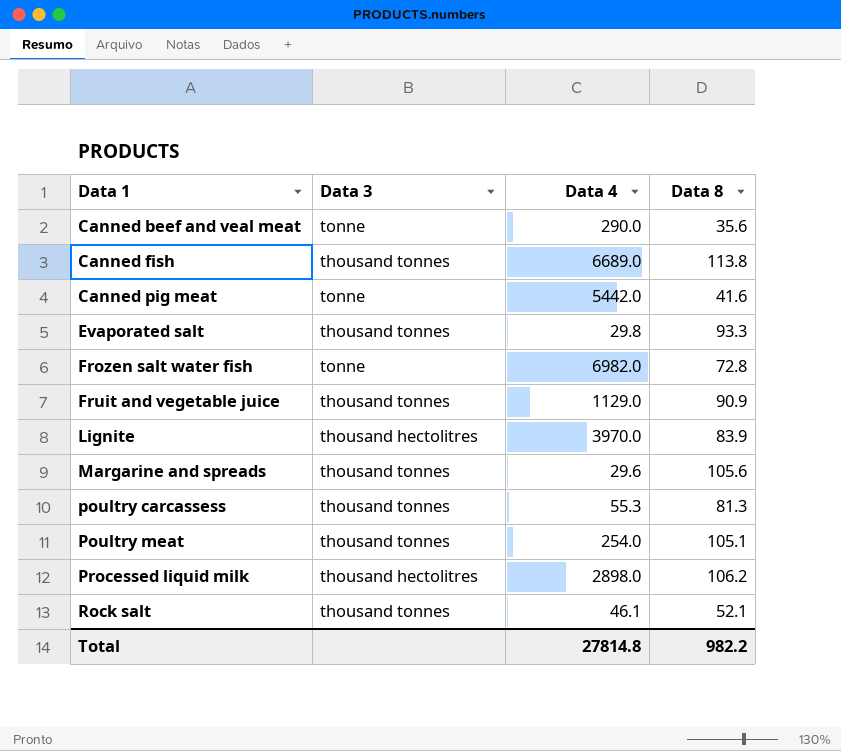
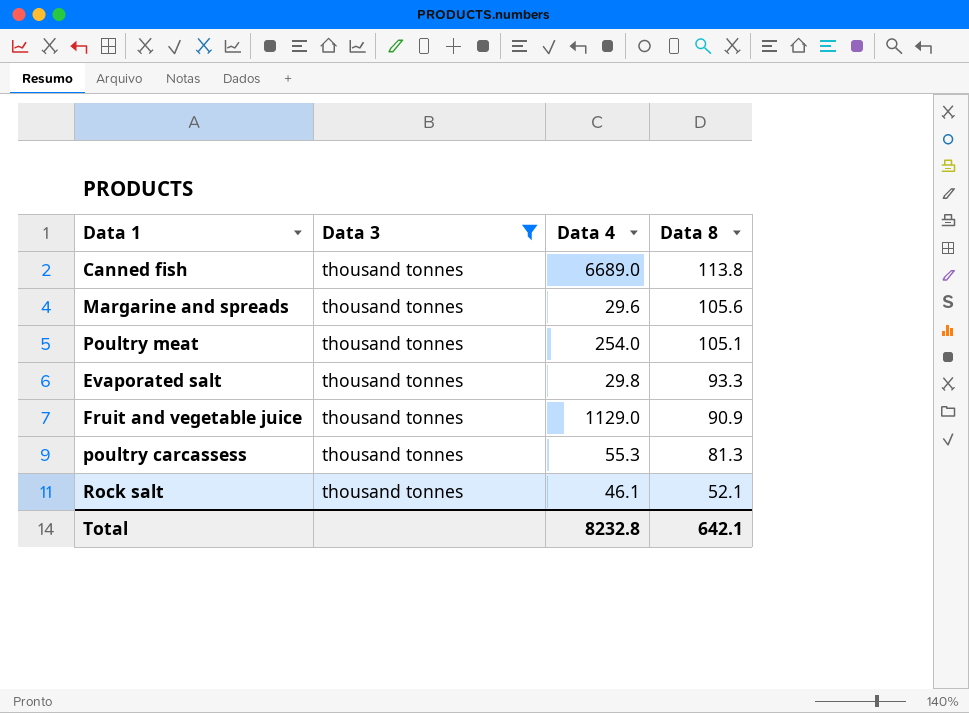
filter: none -> Data 3 = thousand tonnes
row order: Data 1 ascending -> Data 8 descending
Total | Data 4: 27814.8 -> 8232.8
Total | Data 8: 982.2 -> 642.1

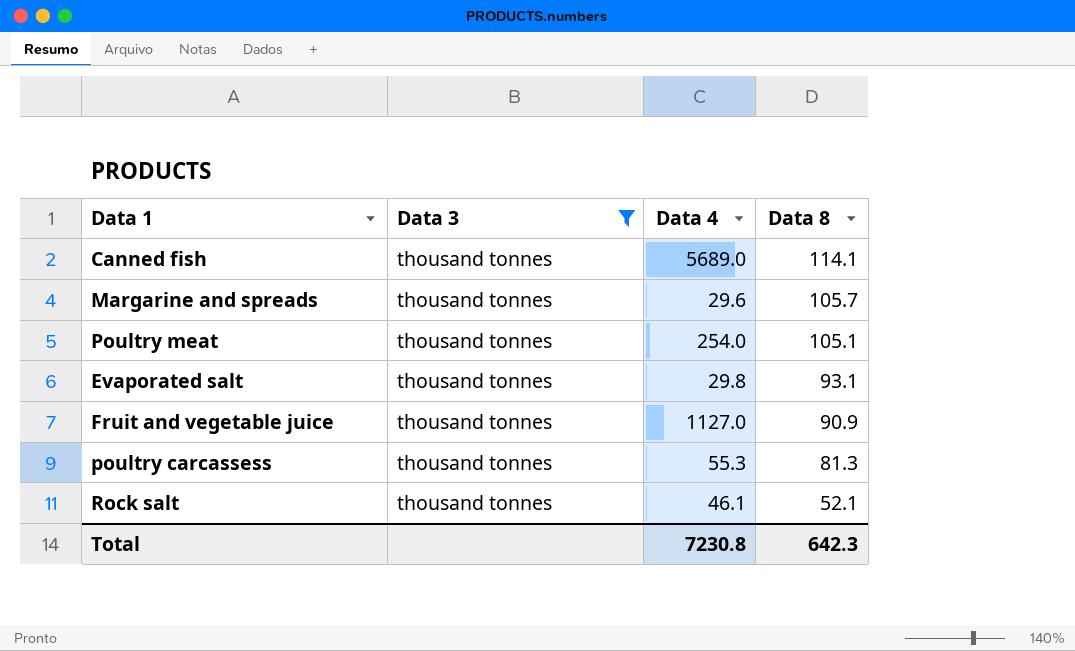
Canned fish | Data 4: 6689.0 -> 5689.0
Canned fish | Data 8: 113.8 -> 114.1
Margarine and spreads | Data 8: 105.6 -> 105.7
Evaporated salt | Data 8: 93.3 -> 93.1
Fruit and vegetable juice | Data 4: 1129.0 -> 1127.0
Total | Data 4: 8232.8 -> 7230.8
Total | Data 8: 642.1 -> 642.3

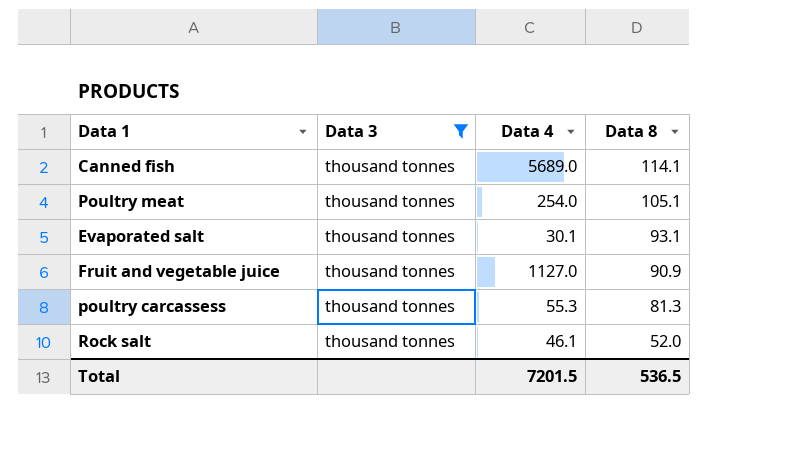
row Margarine and spreads: thousand tonnes | 29.6 | 105.7 -> none
Evaporated salt | Data 4: 29.8 -> 30.1
Rock salt | Data 8: 52.1 -> 52.0
Total | Data 4: 7230.8 -> 7201.5
Total | Data 8: 642.3 -> 536.5

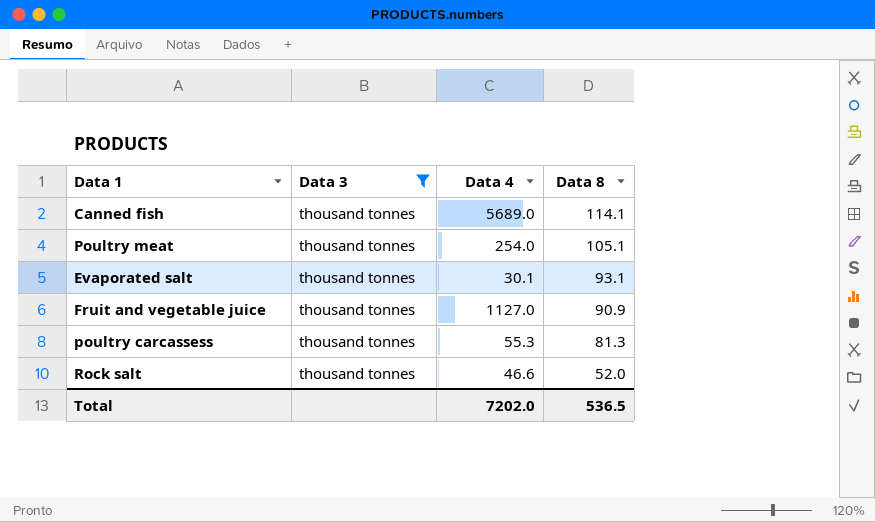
Rock salt | Data 4: 46.1 -> 46.6
Total | Data 4: 7201.5 -> 7202.0

